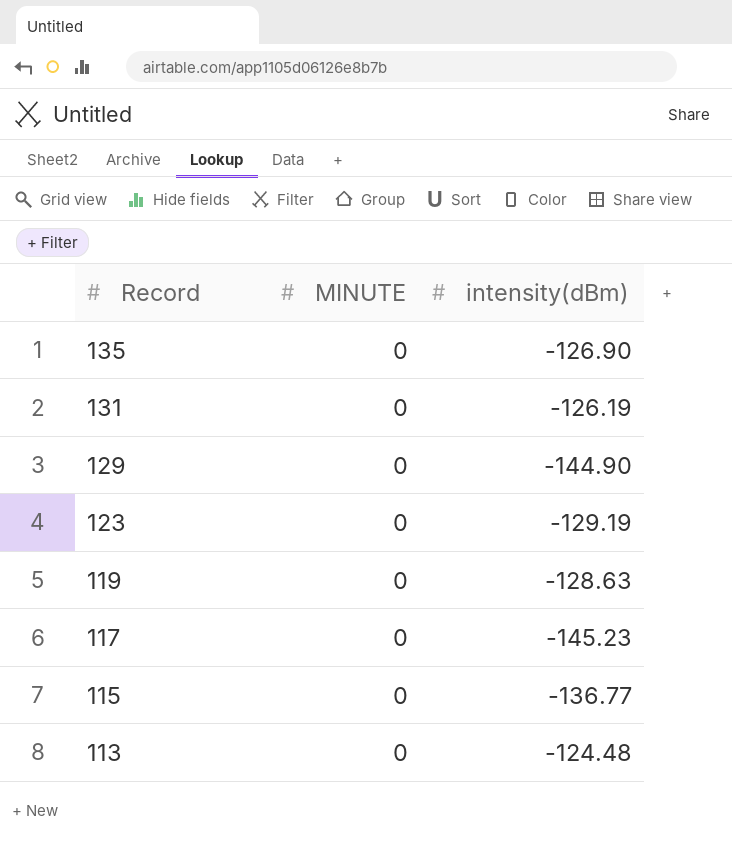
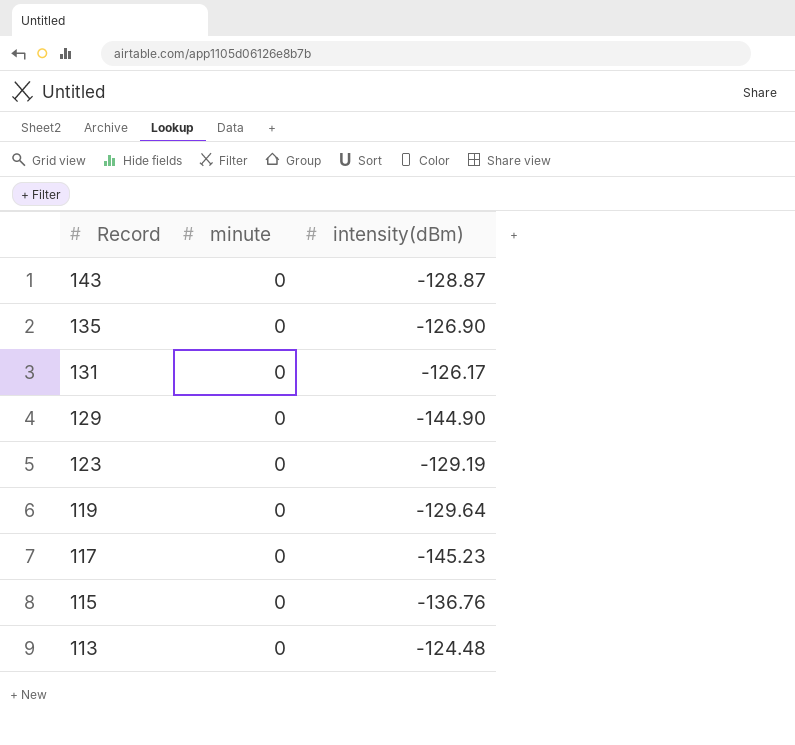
column name: MINUTE -> minute
row 143: none -> 0 | -128.87
131 | intensity(dBm): -126.19 -> -126.17
119 | intensity(dBm): -128.63 -> -129.64
115 | intensity(dBm): -136.77 -> -136.76

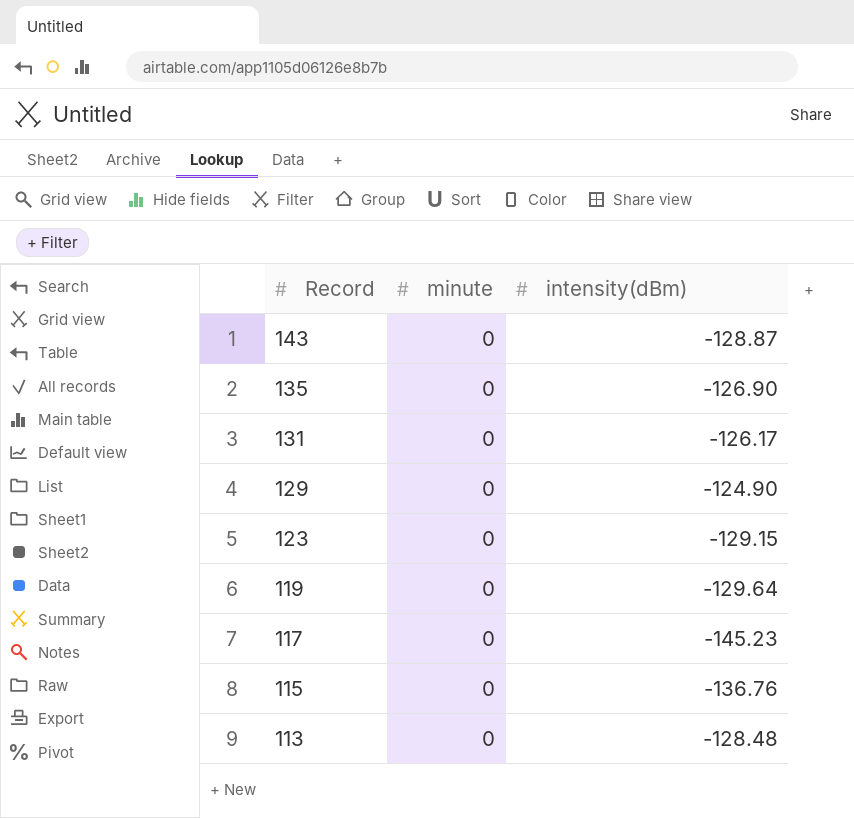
129 | intensity(dBm): -144.90 -> -124.90
123 | intensity(dBm): -129.19 -> -129.15
113 | intensity(dBm): -124.48 -> -128.48

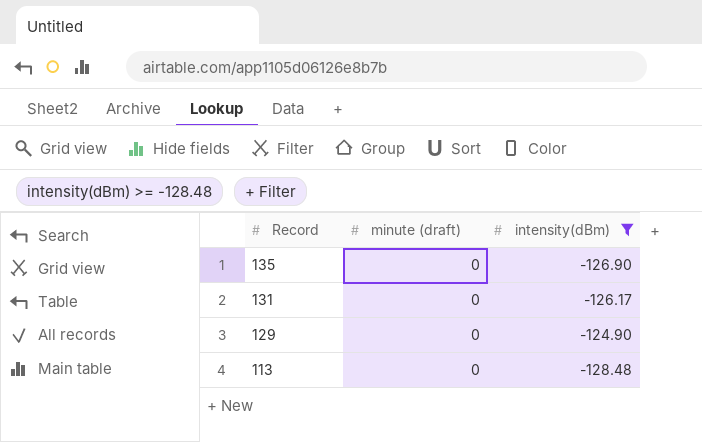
filter: none -> intensity(dBm) >= -128.48
column name: minute -> minute (draft)

